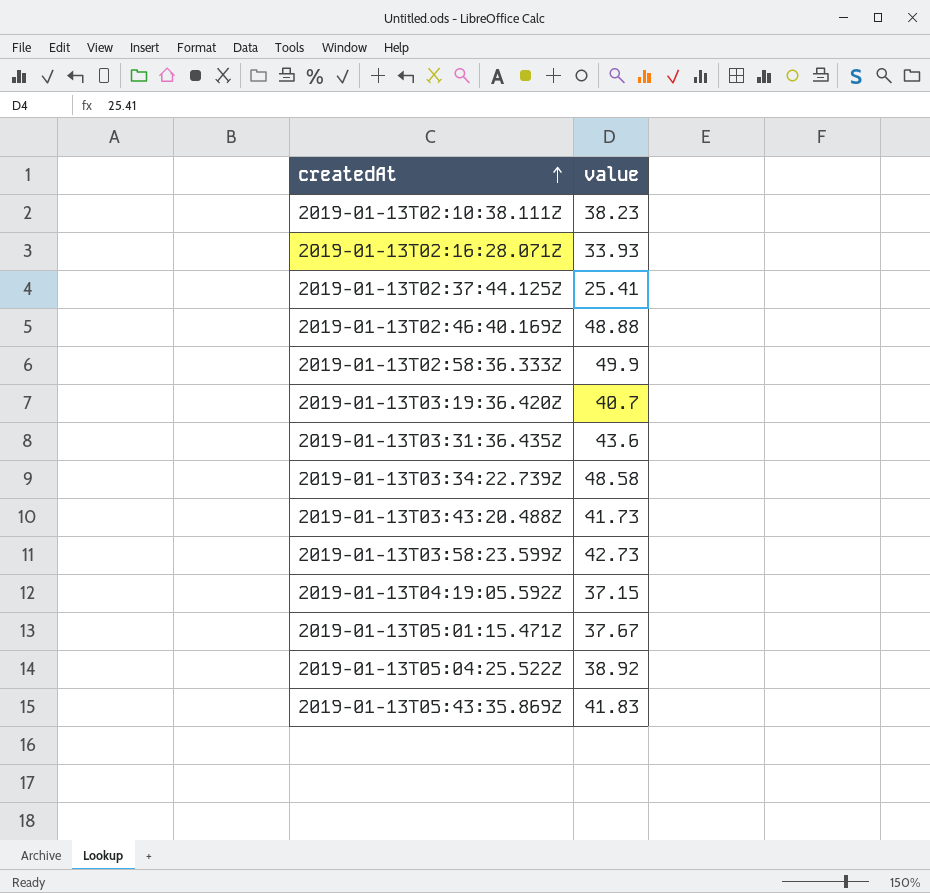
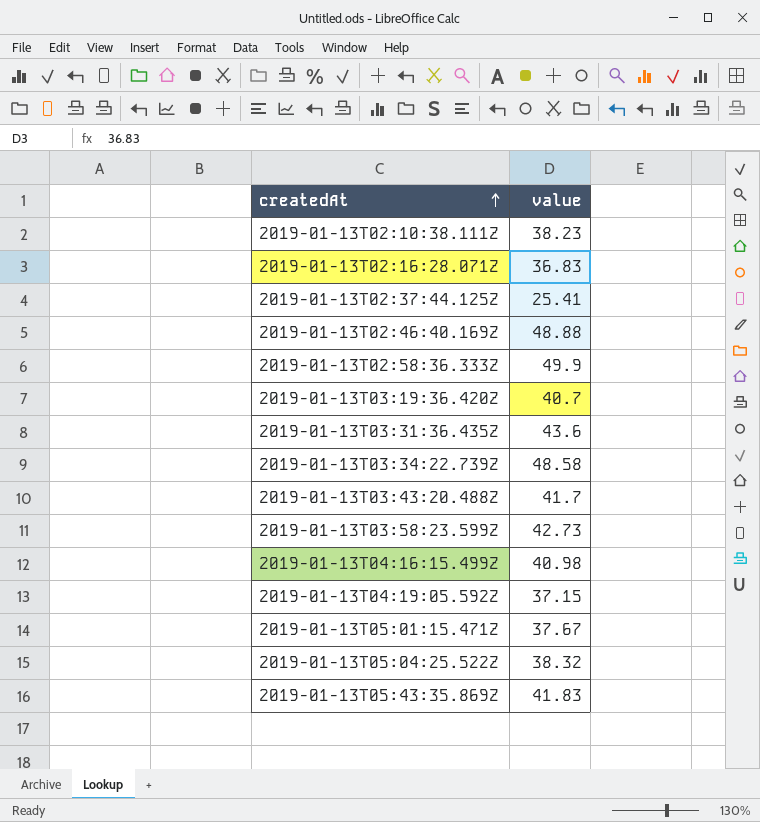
2019-01-13T02:16:28.071Z | value: 33.93 -> 36.83
2019-01-13T03:43:20.488Z | value: 41.73 -> 41.7
row 2019-01-13T04:16:15.499Z: none -> 40.98
2019-01-13T05:04:25.522Z | value: 38.92 -> 38.32

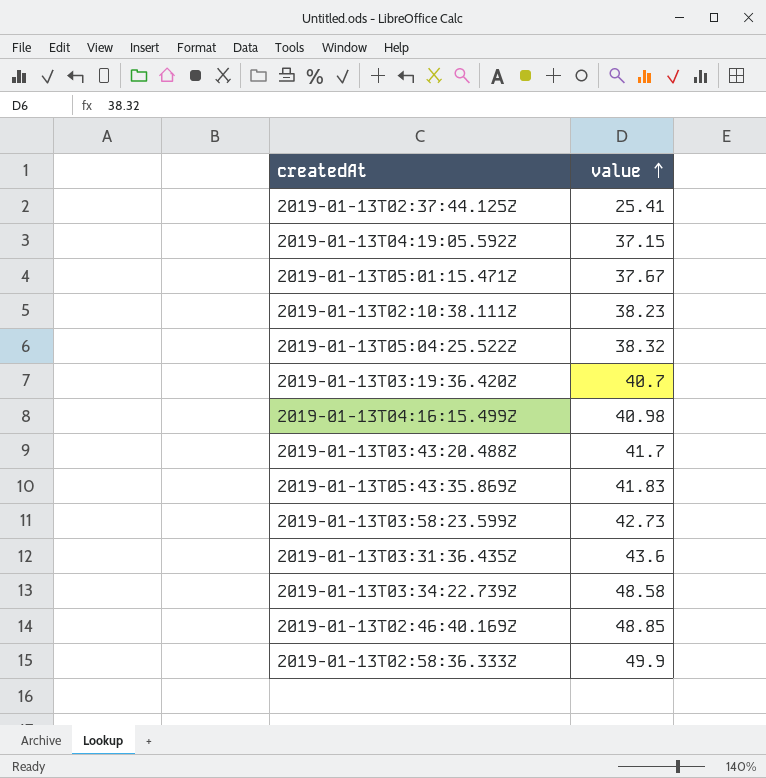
row order: createdAt ascending -> value ascending
row 2019-01-13T02:16:28.071Z: 36.83 -> none
2019-01-13T02:46:40.169Z | value: 48.88 -> 48.85

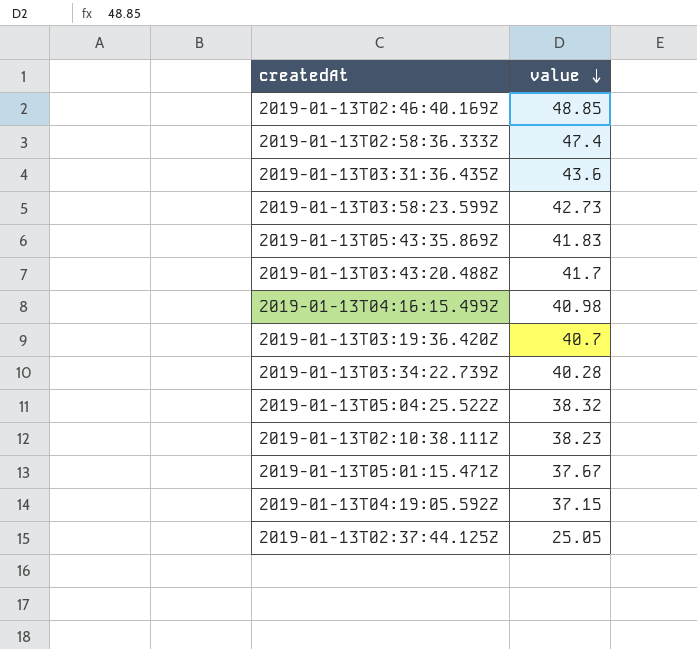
row order: value ascending -> value descending
2019-01-13T02:58:36.333Z | value: 49.9 -> 47.4
2019-01-13T03:34:22.739Z | value: 48.58 -> 40.28
2019-01-13T02:37:44.125Z | value: 25.41 -> 25.05

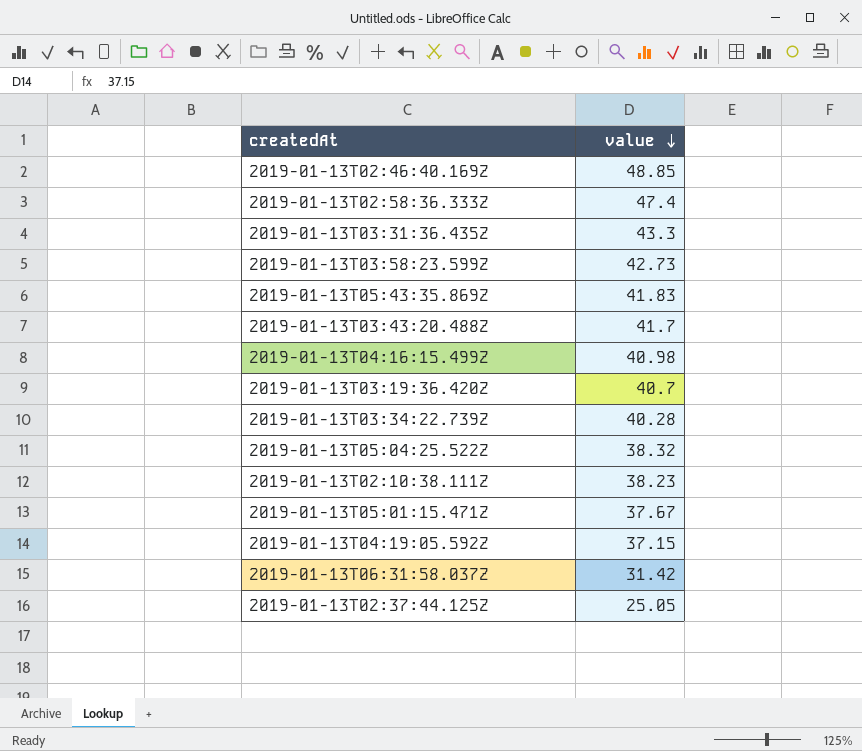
2019-01-13T03:31:36.435Z | value: 43.6 -> 43.3
row 2019-01-13T06:31:58.037Z: none -> 31.42

